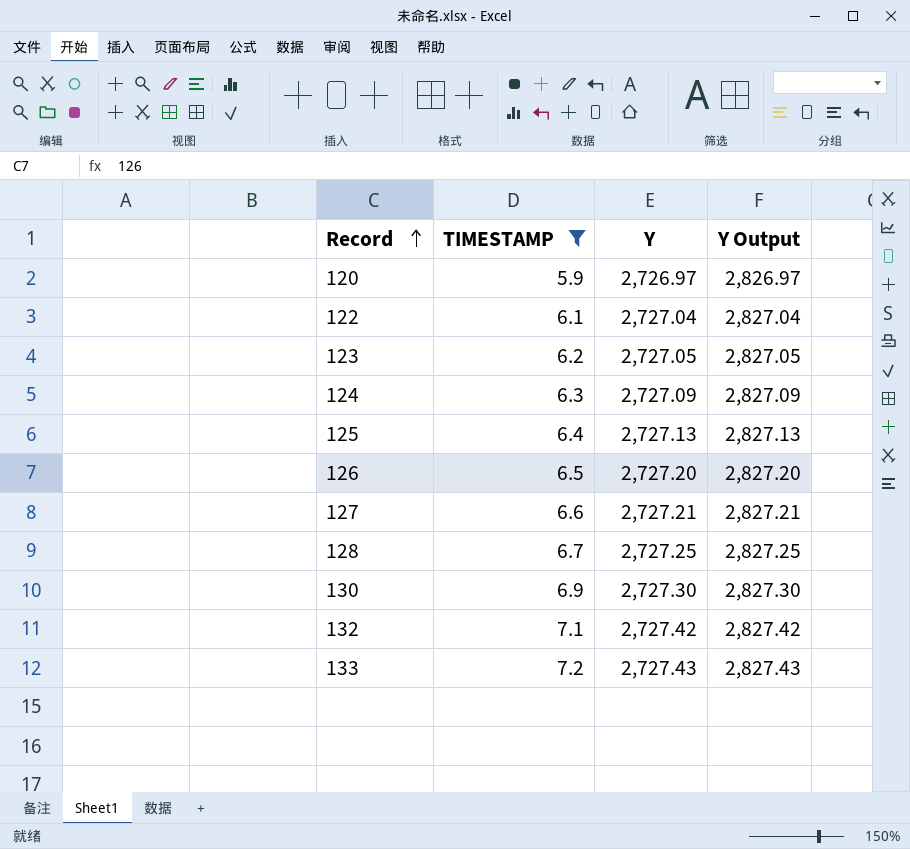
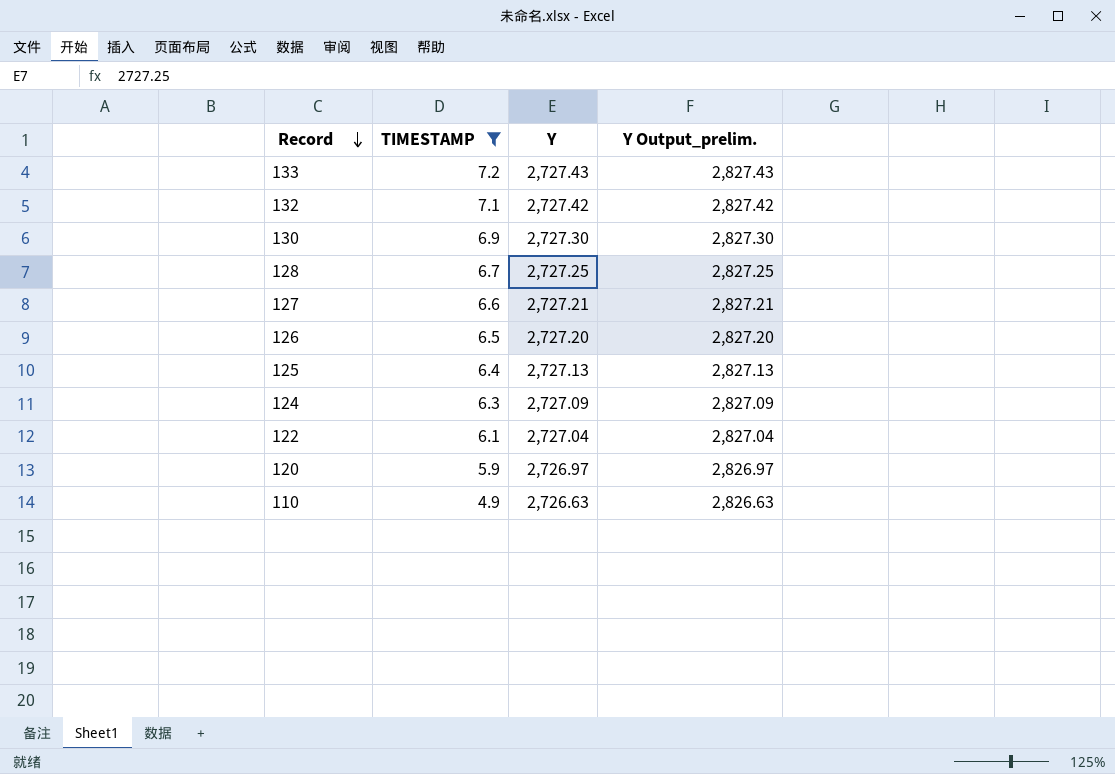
row order: Record ascending -> Record descending
column name: Y Output -> Y Output_prelim.
row 123: 6.2 | 2,727.05 | 2,827.05 -> none
row 110: none -> 4.9 | 2,726.63 | 2,826.63

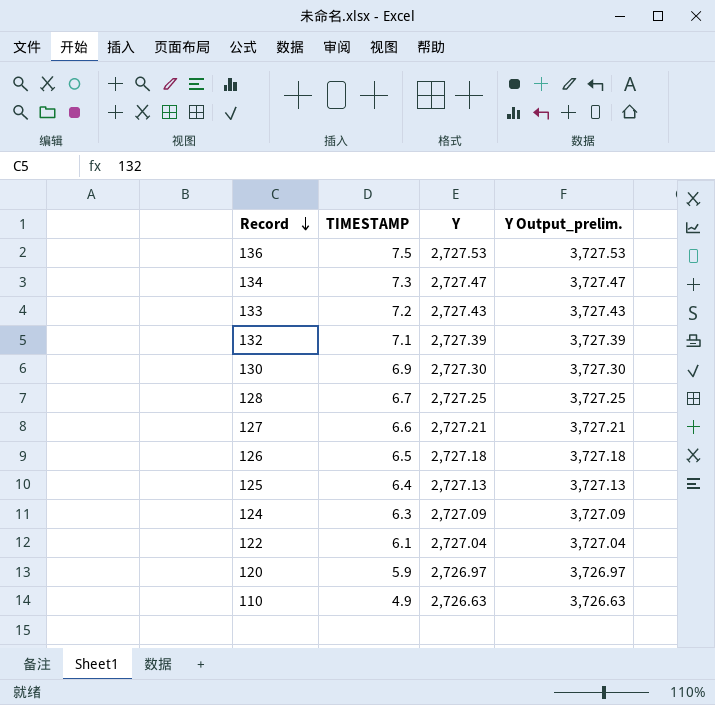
filter: TIMESTAMP <= 7.2 -> none
column Y Output_prelim. | formula: [Y] + 100 -> [Y] + 1000
132 | Y: 2,727.42 -> 2,727.39
126 | Y: 2,727.20 -> 2,727.18

